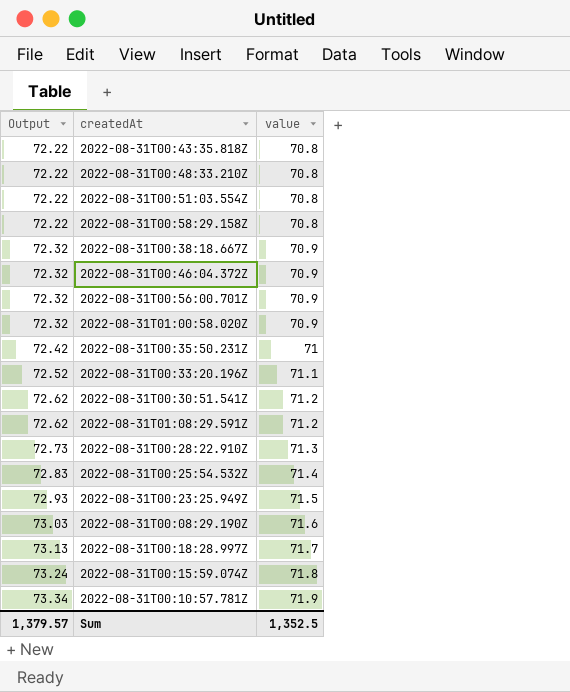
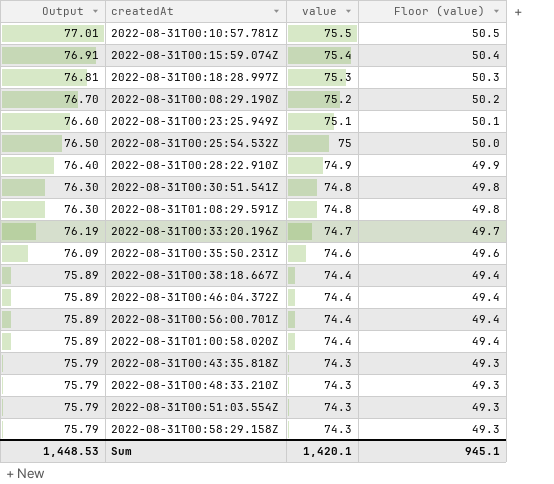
row order: Output ascending -> Output descending
column Floor (value) | formula: none -> [value] - 25
2022-08-31T00:10:57.781Z | Output: 73.34 -> 77.01
2022-08-31T00:10:57.781Z | value: 71.9 -> 75.5
2022-08-31T00:15:59.074Z | Output: 73.24 -> 76.91
2022-08-31T00:15:59.074Z | value: 71.8 -> 75.4
2022-08-31T00:18:28.997Z | Output: 73.13 -> 76.81
2022-08-31T00:18:28.997Z | value: 71.7 -> 75.3
2022-08-31T00:08:29.190Z | Output: 73.03 -> 76.70
2022-08-31T00:08:29.190Z | value: 71.6 -> 75.2
2022-08-31T00:23:25.949Z | Output: 72.93 -> 76.60
2022-08-31T00:23:25.949Z | value: 71.5 -> 75.1
2022-08-31T00:25:54.532Z | Output: 72.83 -> 76.50
2022-08-31T00:25:54.532Z | value: 71.4 -> 75
2022-08-31T00:28:22.910Z | Output: 72.73 -> 76.40
2022-08-31T00:28:22.910Z | value: 71.3 -> 74.9
2022-08-31T00:30:51.541Z | Output: 72.62 -> 76.30
2022-08-31T00:30:51.541Z | value: 71.2 -> 74.8
2022-08-31T01:08:29.591Z | Output: 72.62 -> 76.30
2022-08-31T01:08:29.591Z | value: 71.2 -> 74.8
2022-08-31T00:33:20.196Z | Output: 72.52 -> 76.19
2022-08-31T00:33:20.196Z | value: 71.1 -> 74.7
2022-08-31T00:35:50.231Z | Output: 72.42 -> 76.09
2022-08-31T00:35:50.231Z | value: 71 -> 74.6
2022-08-31T00:38:18.667Z | Output: 72.32 -> 75.89
2022-08-31T00:38:18.667Z | value: 70.9 -> 74.4
2022-08-31T00:46:04.372Z | Output: 72.32 -> 75.89
2022-08-31T00:46:04.372Z | value: 70.9 -> 74.4
2022-08-31T00:56:00.701Z | Output: 72.32 -> 75.89
2022-08-31T00:56:00.701Z | value: 70.9 -> 74.4
2022-08-31T01:00:58.020Z | Output: 72.32 -> 75.89
2022-08-31T01:00:58.020Z | value: 70.9 -> 74.4
2022-08-31T00:43:35.818Z | Output: 72.22 -> 75.79
2022-08-31T00:43:35.818Z | value: 70.8 -> 74.3
2022-08-31T00:48:33.210Z | Output: 72.22 -> 75.79
2022-08-31T00:48:33.210Z | value: 70.8 -> 74.3
2022-08-31T00:51:03.554Z | Output: 72.22 -> 75.79
2022-08-31T00:51:03.554Z | value: 70.8 -> 74.3
2022-08-31T00:58:29.158Z | Output: 72.22 -> 75.79
2022-08-31T00:58:29.158Z | value: 70.8 -> 74.3
Sum | Output: 1,379.57 -> 1,448.53
Sum | value: 1,352.5 -> 1,420.1

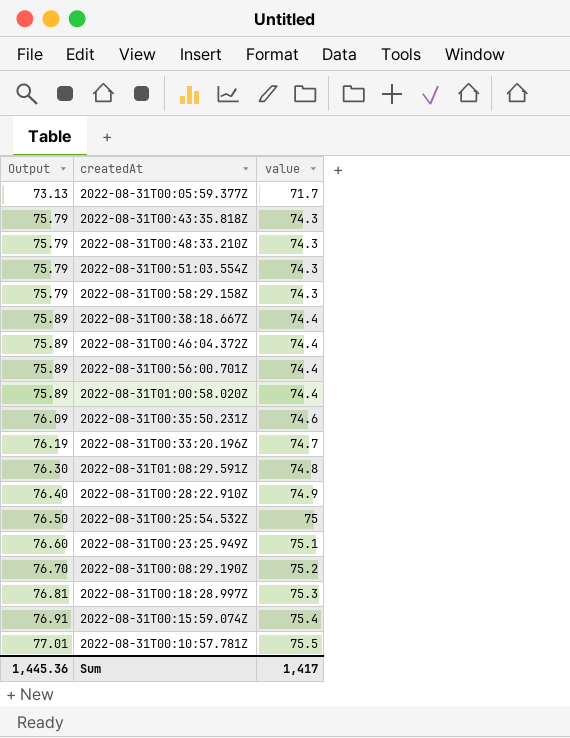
row order: Output descending -> Output ascending
column Floor (value) | formula: [value] - 25 -> none
row 2022-08-31T00:30:51.541Z: 76.30 | 74.8 | 49.8 -> none
row 2022-08-31T00:05:59.377Z: none -> 73.13 | 71.7
Sum | Output: 1,448.53 -> 1,445.36
Sum | value: 1,420.1 -> 1,417

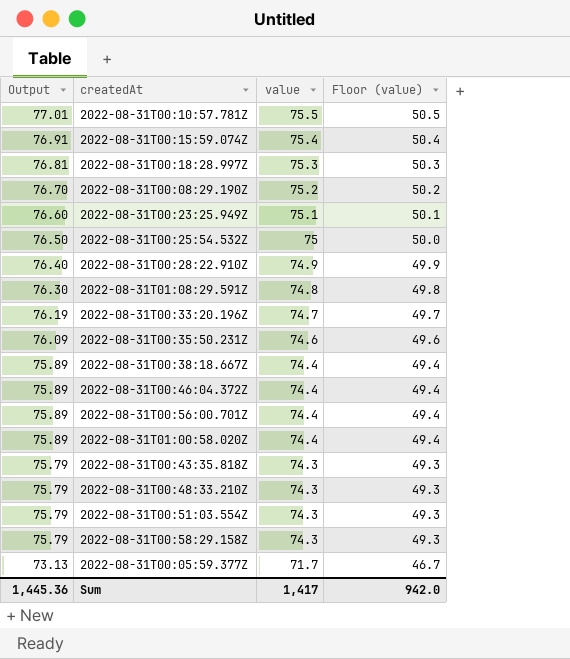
row order: Output ascending -> Output descending
column Floor (value) | formula: none -> [value] - 25

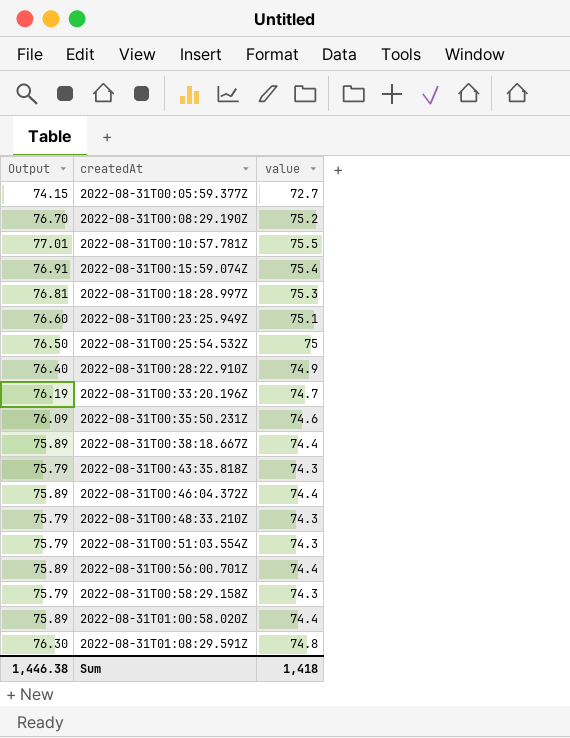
row order: Output descending -> createdAt ascending
column Floor (value) | formula: [value] - 25 -> none
2022-08-31T00:05:59.377Z | Output: 73.13 -> 74.15
2022-08-31T00:05:59.377Z | value: 71.7 -> 72.7
Sum | Output: 1,445.36 -> 1,446.38
Sum | value: 1,417 -> 1,418

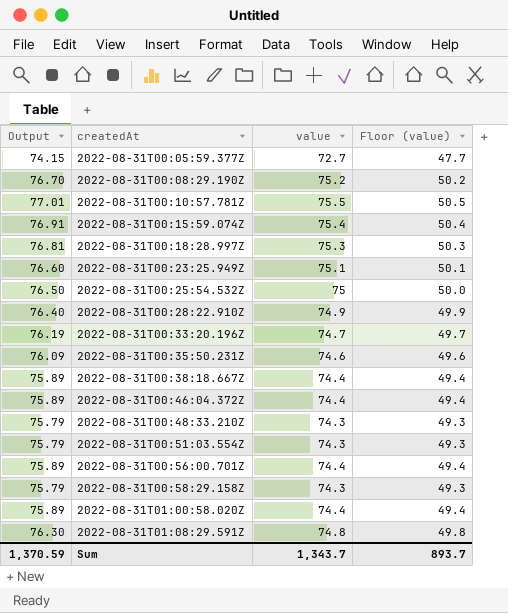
column Floor (value) | formula: none -> [value] - 25
row 2022-08-31T00:43:35.818Z: 75.79 | 74.3 -> none
Sum | Output: 1,446.38 -> 1,370.59
Sum | value: 1,418 -> 1,343.7

